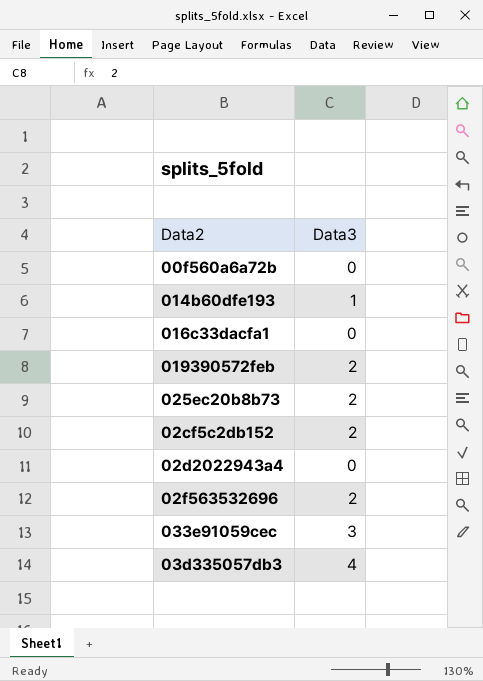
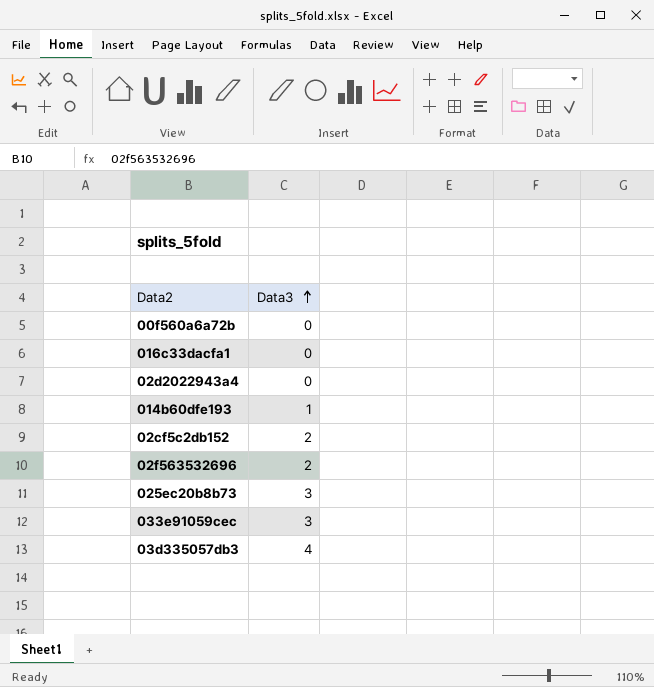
row order: none -> Data3 ascending
row 019390572feb: 2 -> none
025ec20b8b73 | Data3: 2 -> 3

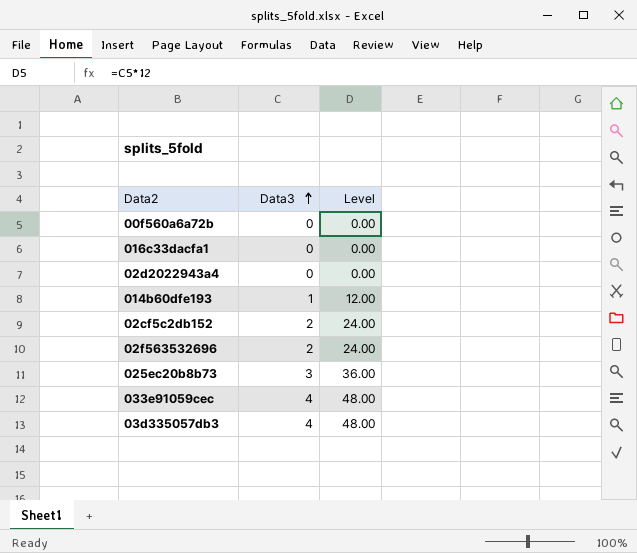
column Level | formula: none -> [Data3] * 12
033e91059cec | Data3: 3 -> 4

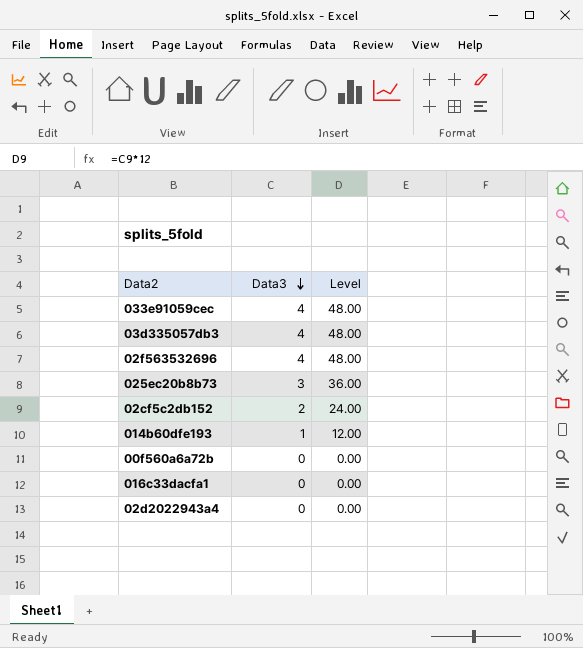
row order: Data3 ascending -> Data3 descending
02f563532696 | Data3: 2 -> 4
02f563532696 | Level: 24.00 -> 48.00

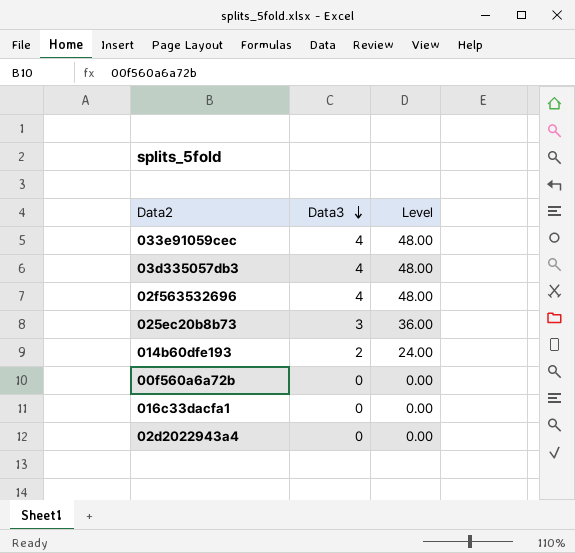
row 02cf5c2db152: 2 | 24.00 -> none
014b60dfe193 | Data3: 1 -> 2
014b60dfe193 | Level: 12.00 -> 24.00

